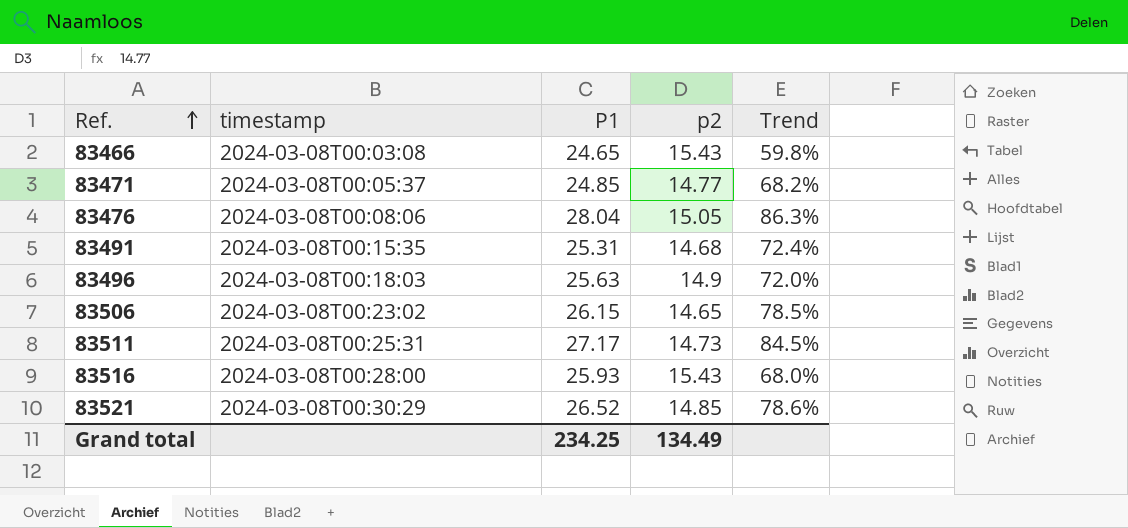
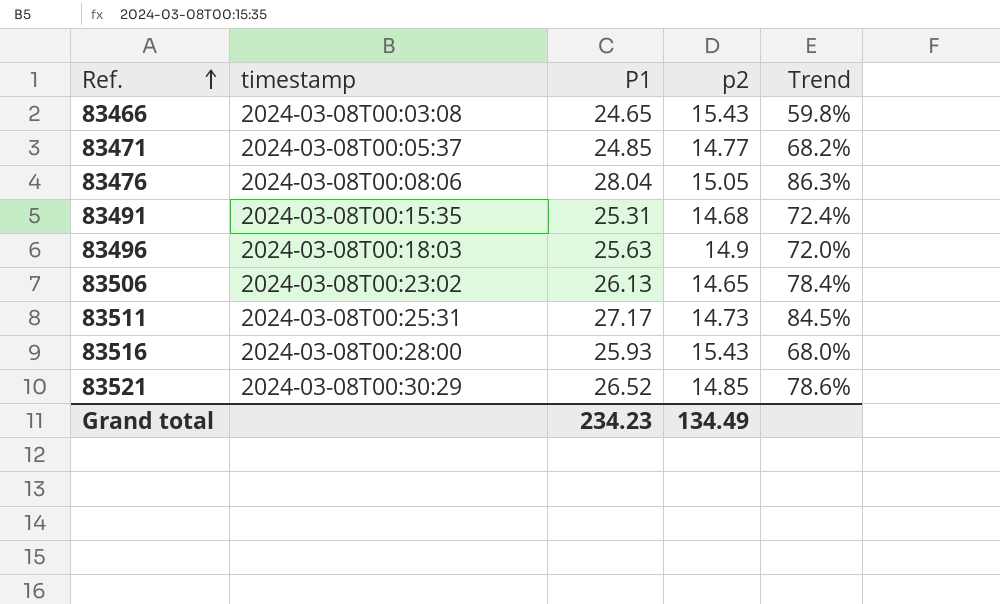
83506 | P1: 26.15 -> 26.13
83506 | Trend: 78.5% -> 78.4%
Grand total | P1: 234.25 -> 234.23

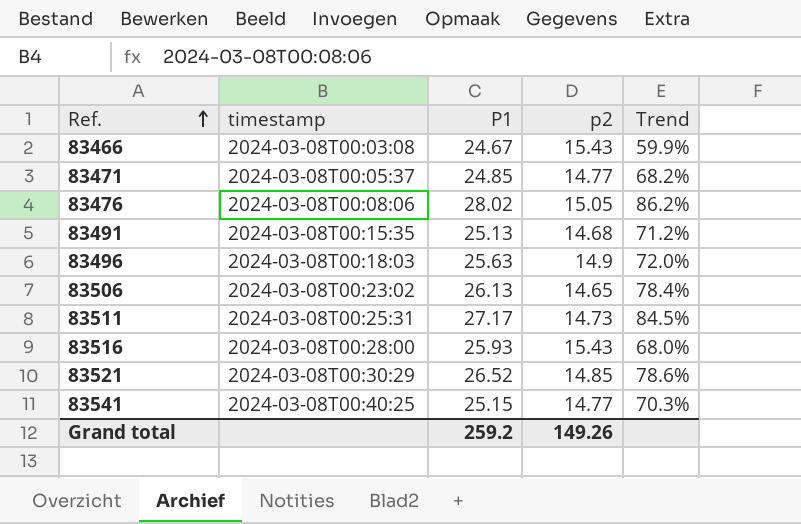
83466 | P1: 24.65 -> 24.67
83466 | Trend: 59.8% -> 59.9%
83476 | P1: 28.04 -> 28.02
83476 | Trend: 86.3% -> 86.2%
83491 | P1: 25.31 -> 25.13
83491 | Trend: 72.4% -> 71.2%
row 83541: none -> 2024-03-08T00:40:25 | 25.15 | 14.77 | 70.3%
Grand total | P1: 234.23 -> 259.2
Grand total | p2: 134.49 -> 149.26

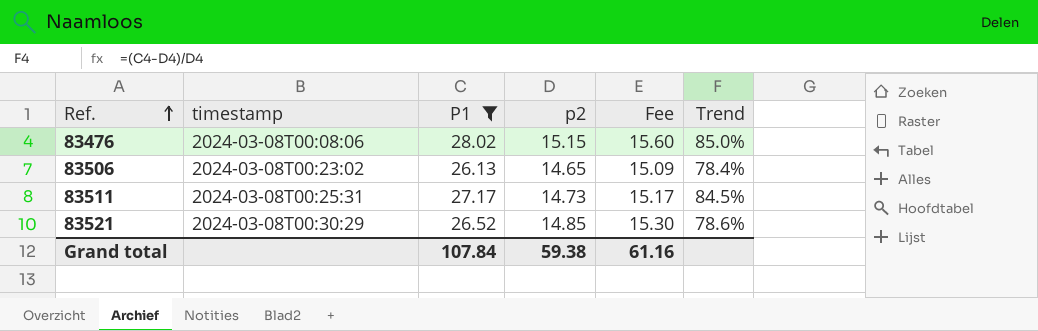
filter: none -> P1 >= 26.13
column Fee | formula: none -> [p2] * 1.03
83476 | p2: 15.05 -> 15.15
83476 | Trend: 86.2% -> 85.0%
Grand total | P1: 259.2 -> 107.84
Grand total | p2: 149.26 -> 59.38

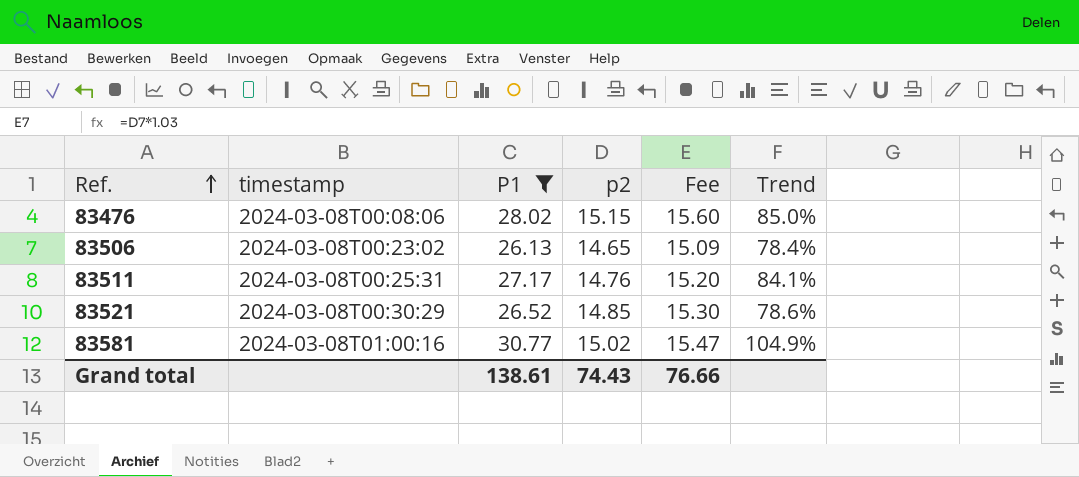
83511 | p2: 14.73 -> 14.76
83511 | Fee: 15.17 -> 15.20
83511 | Trend: 84.5% -> 84.1%
row 83581: none -> 2024-03-08T01:00:16 | 30.77 | 15.02 | 15.47 | 104.9%
Grand total | P1: 107.84 -> 138.61
Grand total | p2: 59.38 -> 74.43
Grand total | Fee: 61.16 -> 76.66

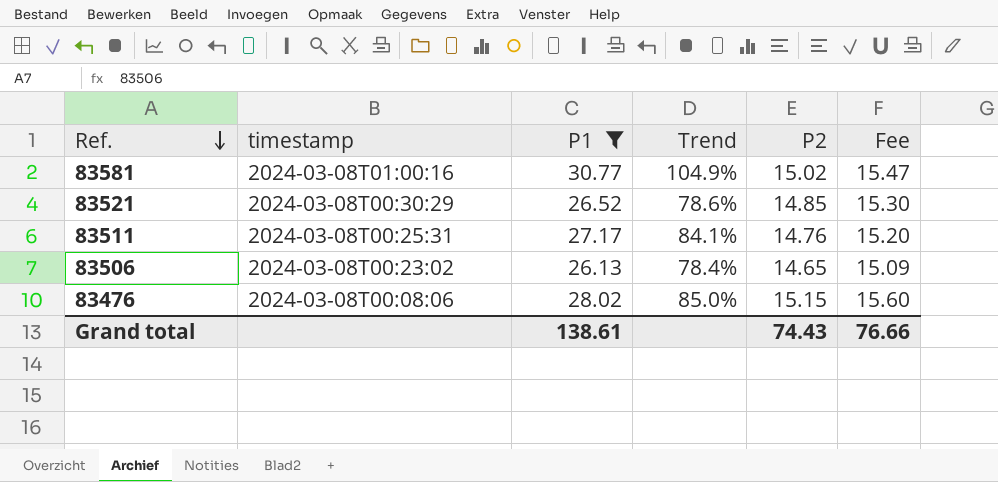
row order: Ref. ascending -> Ref. descending
column Trend | position: 6 -> 4
column name: p2 -> P2

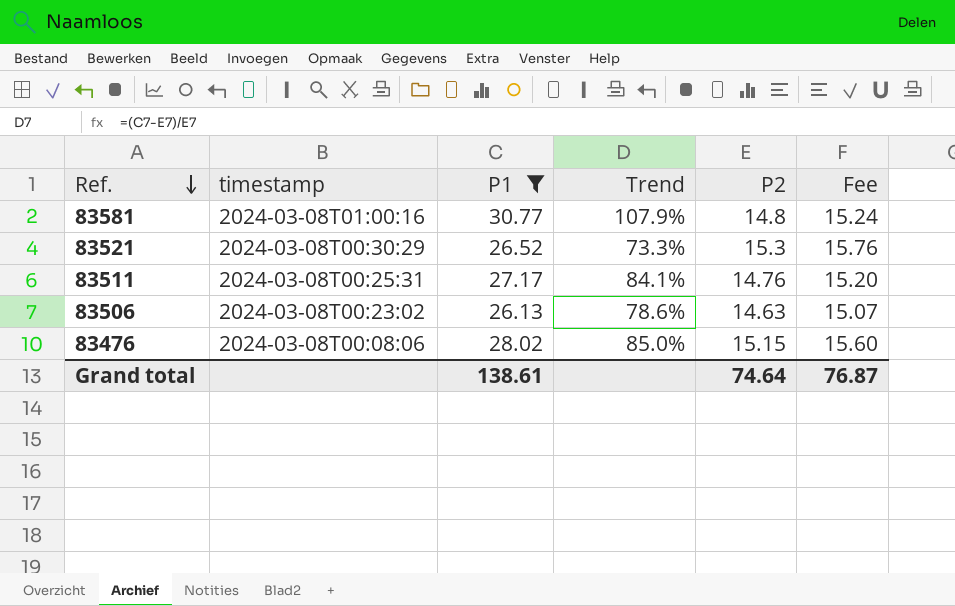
83581 | Trend: 104.9% -> 107.9%
83581 | P2: 15.02 -> 14.8
83581 | Fee: 15.47 -> 15.24
83521 | Trend: 78.6% -> 73.3%
83521 | P2: 14.85 -> 15.3
83521 | Fee: 15.30 -> 15.76
83506 | Trend: 78.4% -> 78.6%
83506 | P2: 14.65 -> 14.63
83506 | Fee: 15.09 -> 15.07
Grand total | P2: 74.43 -> 74.64
Grand total | Fee: 76.66 -> 76.87

